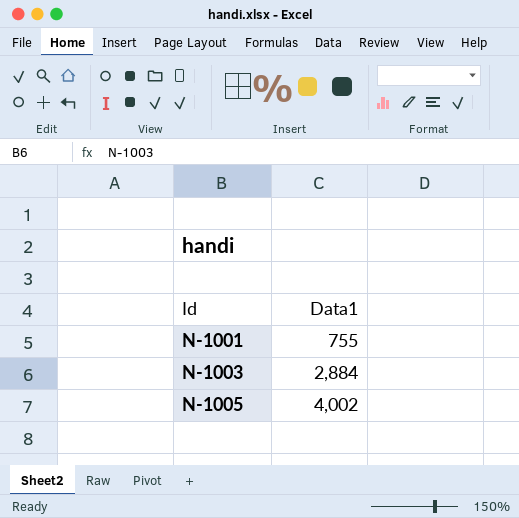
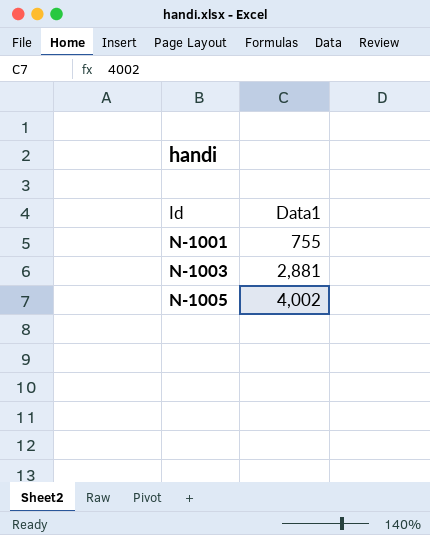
N-1003 | Data1: 2,884 -> 2,881

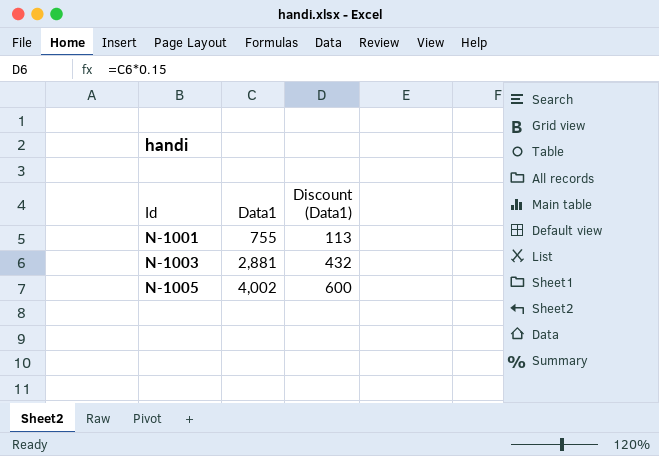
column Discount (Data1) | formula: none -> [Data1] * 0.15

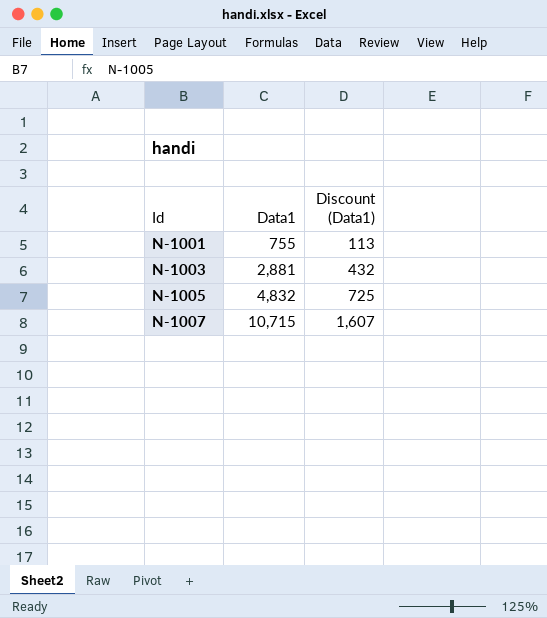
N-1005 | Data1: 4,002 -> 4,832
N-1005 | Discount (Data1): 600 -> 725
row N-1007: none -> 10,715 | 1,607

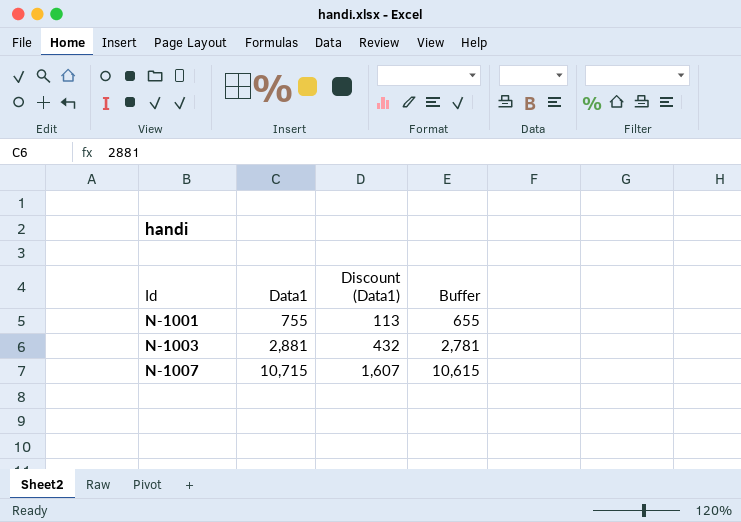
column Buffer | formula: none -> [Data1] - 100
row N-1005: 4,832 | 725 -> none

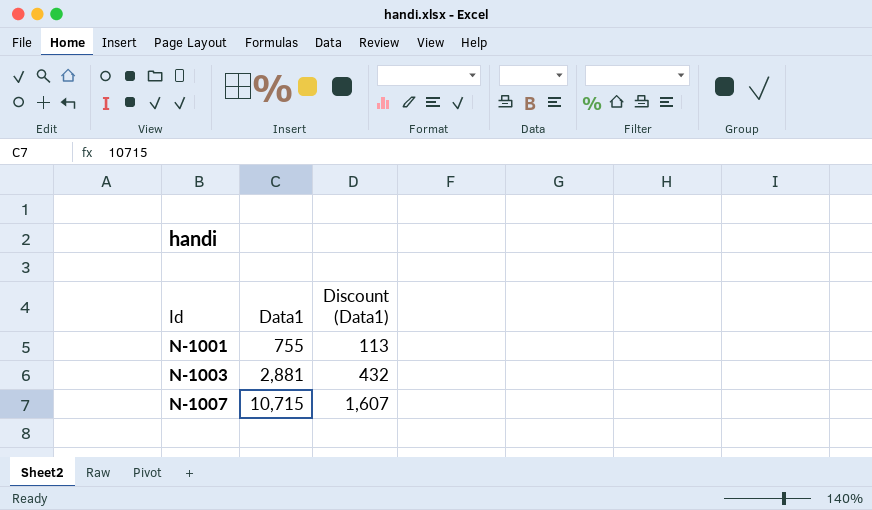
column Buffer | formula: [Data1] - 100 -> none

